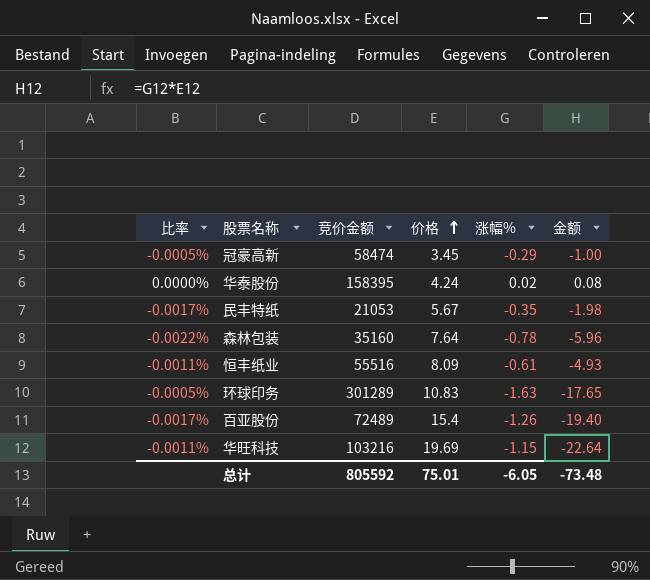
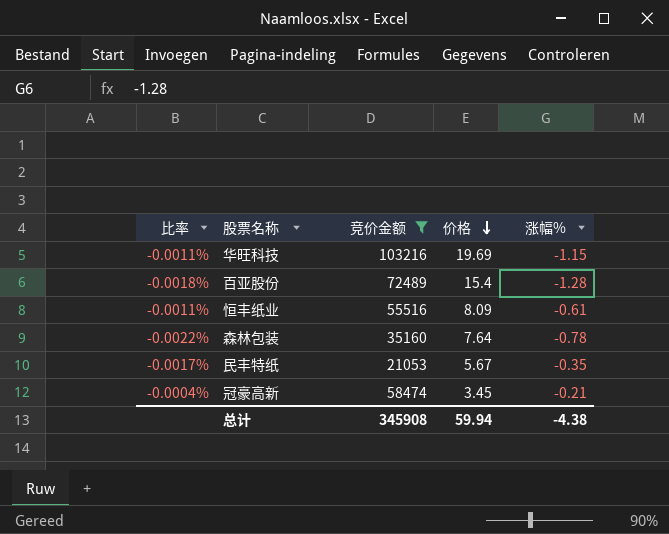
filter: none -> 竞价金额 <= 103216
row order: 价格 ascending -> 价格 descending
column 金额 | formula: [价格] * [涨幅%] -> none
百亚股份 | 比率: -0.0017% -> -0.0018%
百亚股份 | 涨幅%: -1.26 -> -1.28
冠豪高新 | 比率: -0.0005% -> -0.0004%
冠豪高新 | 涨幅%: -0.29 -> -0.21
总计 | 竞价金额: 805592 -> 345908
总计 | 价格: 75.01 -> 59.94
总计 | 涨幅%: -6.05 -> -4.38

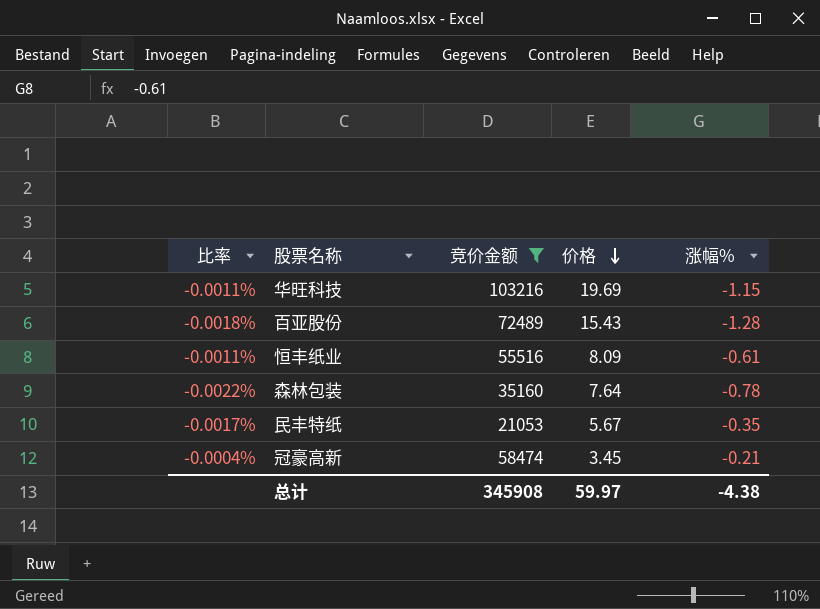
百亚股份 | 价格: 15.4 -> 15.43
总计 | 价格: 59.94 -> 59.97

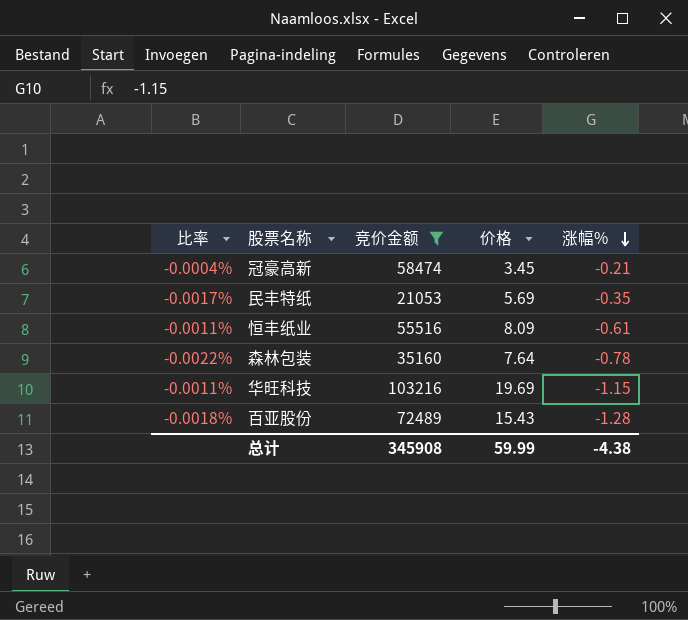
row order: 价格 descending -> 涨幅% descending
民丰特纸 | 价格: 5.67 -> 5.69
总计 | 价格: 59.97 -> 59.99

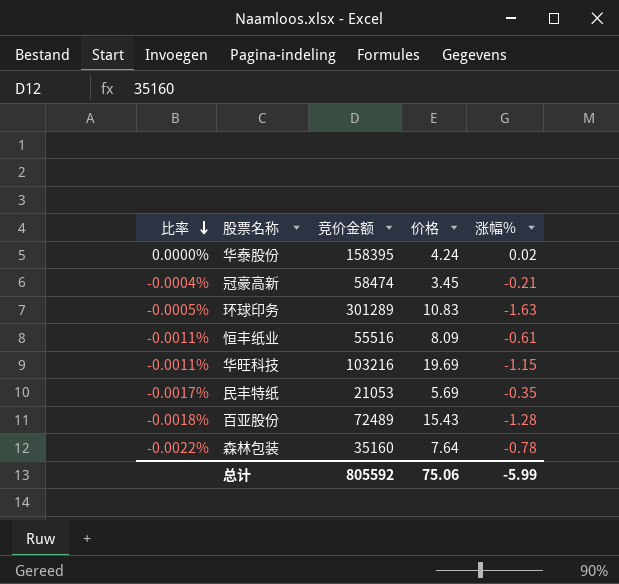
filter: 竞价金额 <= 103216 -> none
row order: 涨幅% descending -> 比率 descending
总计 | 竞价金额: 345908 -> 805592
总计 | 价格: 59.99 -> 75.06
总计 | 涨幅%: -4.38 -> -5.99

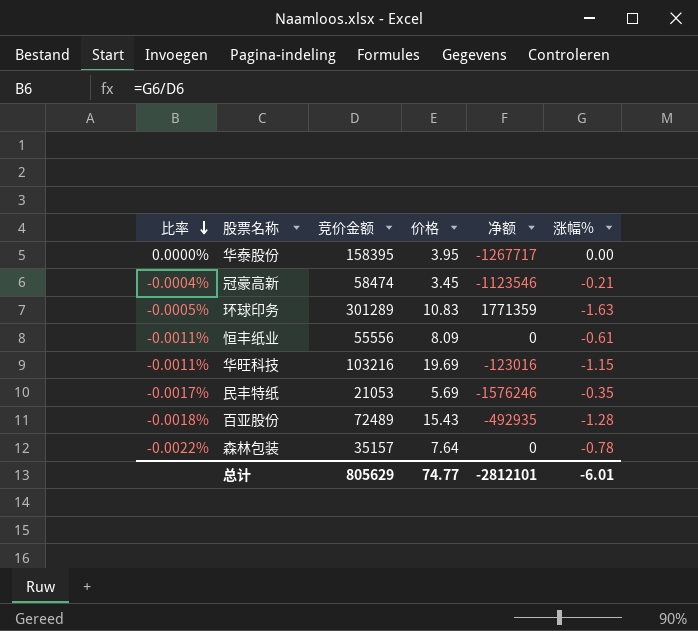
column 净额 | position: none -> 5
华泰股份 | 价格: 4.24 -> 3.95
华泰股份 | 涨幅%: 0.02 -> 0.00
恒丰纸业 | 竞价金额: 55516 -> 55556
森林包装 | 竞价金额: 35160 -> 35157
总计 | 竞价金额: 805592 -> 805629
总计 | 价格: 75.06 -> 74.77
总计 | 涨幅%: -5.99 -> -6.01

